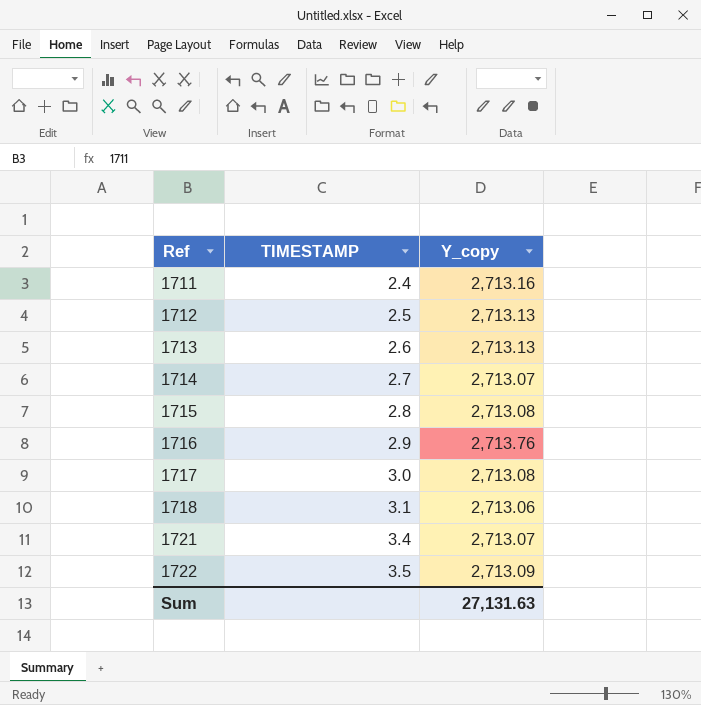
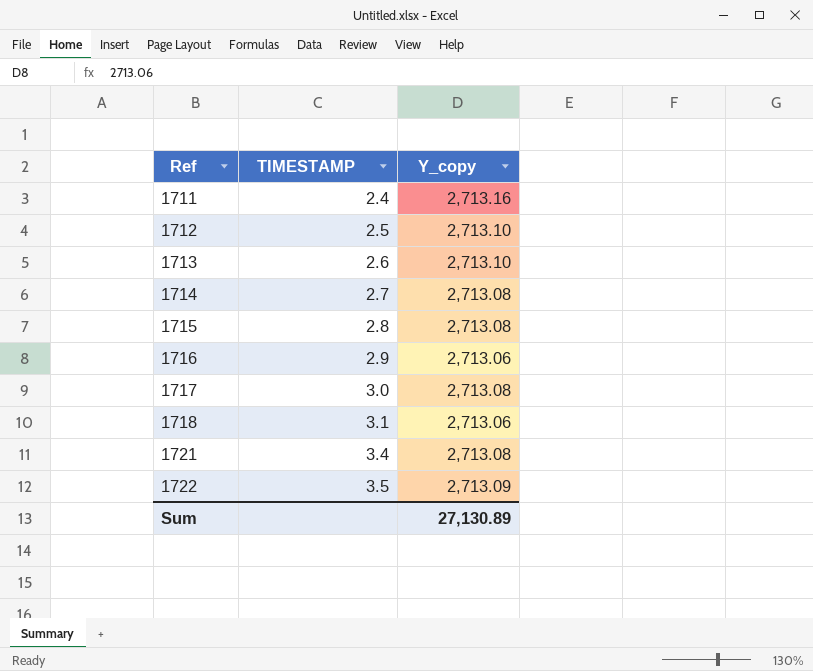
1712 | Y_copy: 2,713.13 -> 2,713.10
1713 | Y_copy: 2,713.13 -> 2,713.10
1714 | Y_copy: 2,713.07 -> 2,713.08
1716 | Y_copy: 2,713.76 -> 2,713.06
1721 | Y_copy: 2,713.07 -> 2,713.08
Sum | Y_copy: 27,131.63 -> 27,130.89

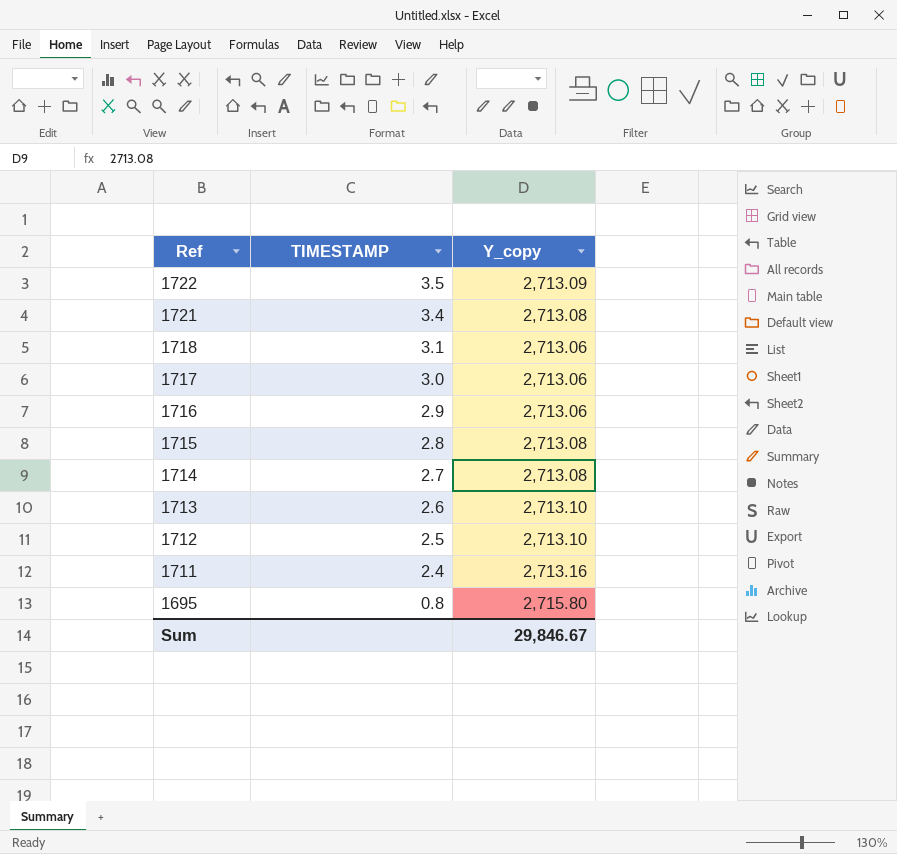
row order: Ref ascending -> Ref descending
1717 | Y_copy: 2,713.08 -> 2,713.06
row 1695: none -> 0.8 | 2,715.80
Sum | Y_copy: 27,130.89 -> 29,846.67

